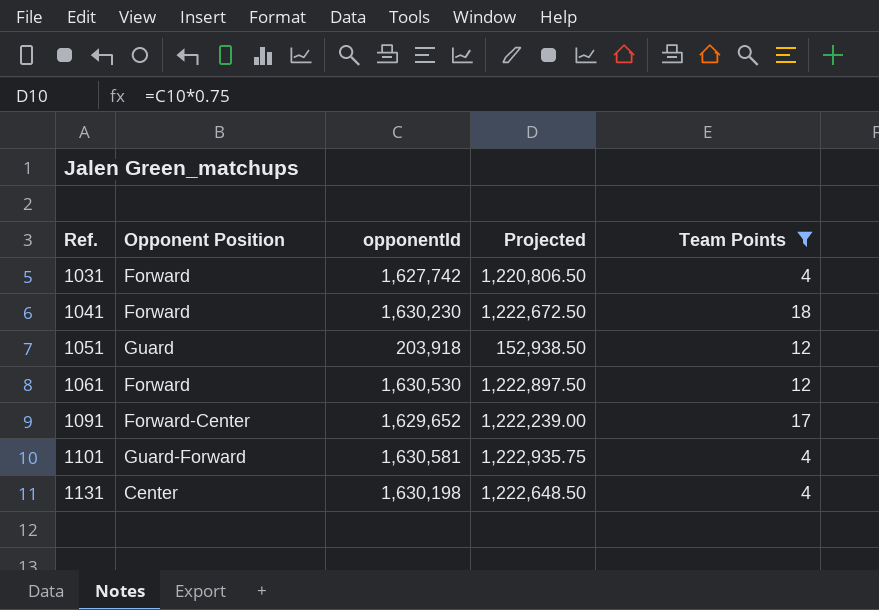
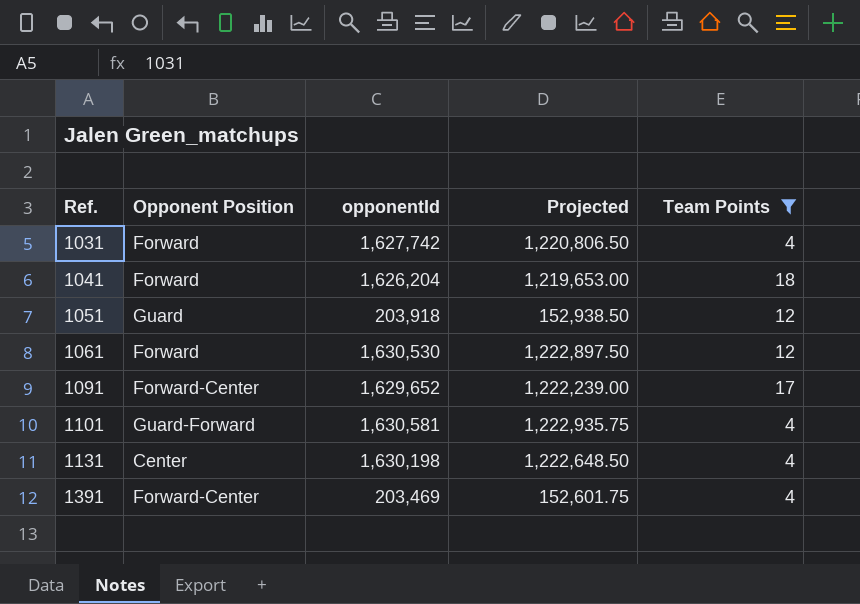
1041 | opponentId: 1,630,230 -> 1,626,204
1041 | Projected: 1,222,672.50 -> 1,219,653.00
row 1391: none -> Forward-Center | 203,469 | 152,601.75 | 4

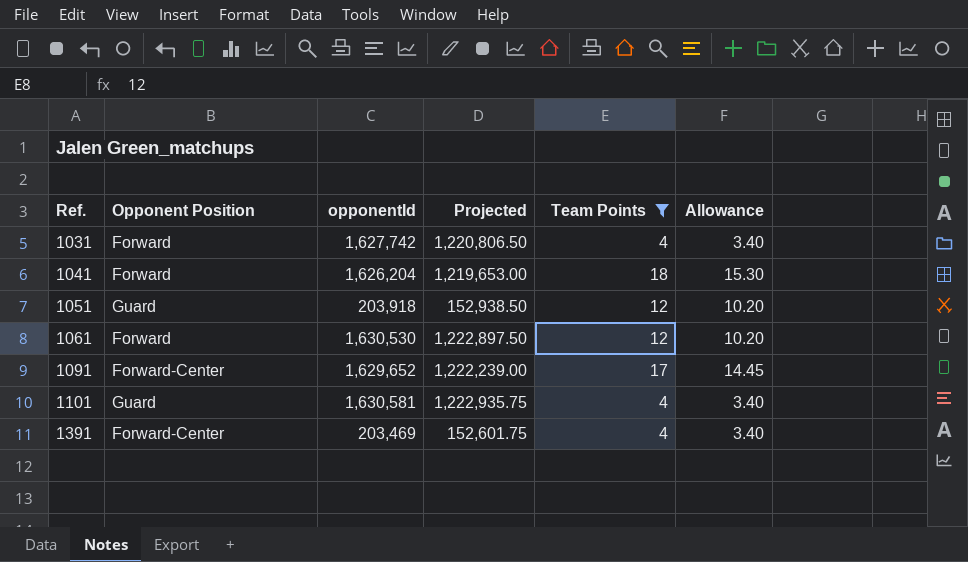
column Allowance | formula: none -> [Team Points] * 0.85
row 1131: Center | 1,630,198 | 1,222,648.50 | 4 -> none
1101 | Opponent Position: Guard-Forward -> Guard

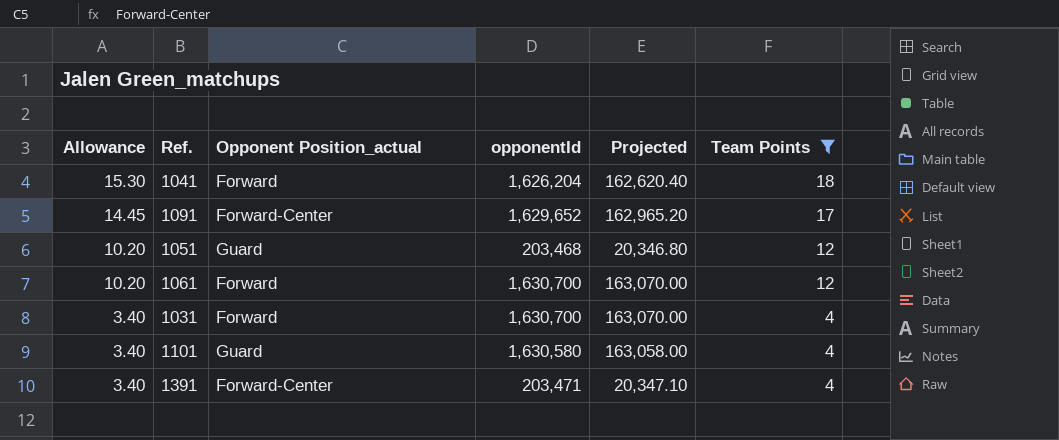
row order: Ref. ascending -> Allowance descending
column Allowance | position: 6 -> 1
column name: Opponent Position -> Opponent Position_actual
column Projected | formula: [opponentId] * 0.75 -> [opponentId] * 0.1
1051 | opponentId: 203,918 -> 203,468
1061 | opponentId: 1,630,530 -> 1,630,700
1031 | opponentId: 1,627,742 -> 1,630,700
1101 | opponentId: 1,630,581 -> 1,630,580
1391 | opponentId: 203,469 -> 203,471

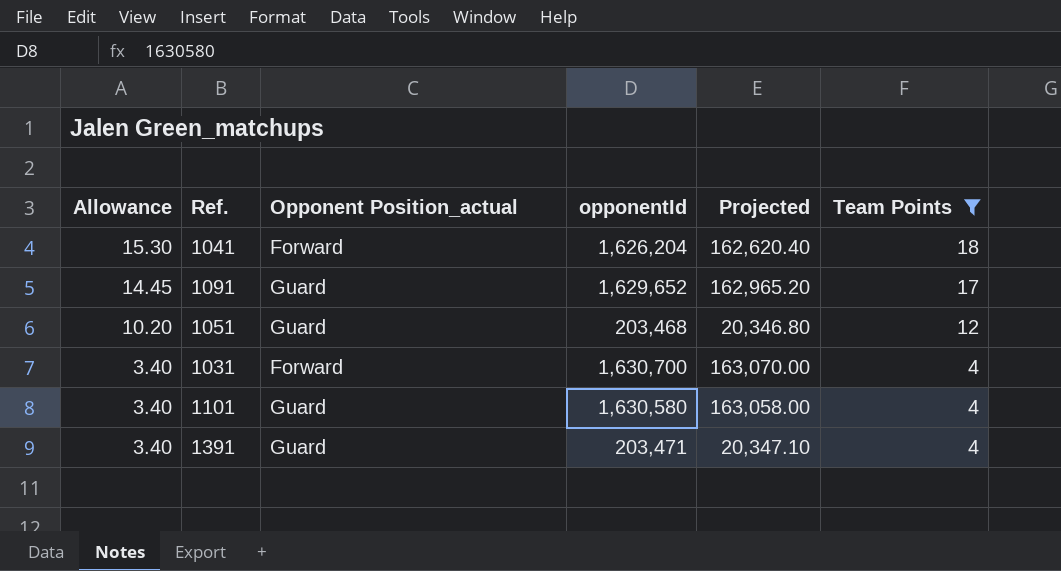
row 1061: 10.20 | Forward | 1,630,700 | 163,070.00 | 12 -> none
1091 | Opponent Position_actual: Forward-Center -> Guard
1391 | Opponent Position_actual: Forward-Center -> Guard

